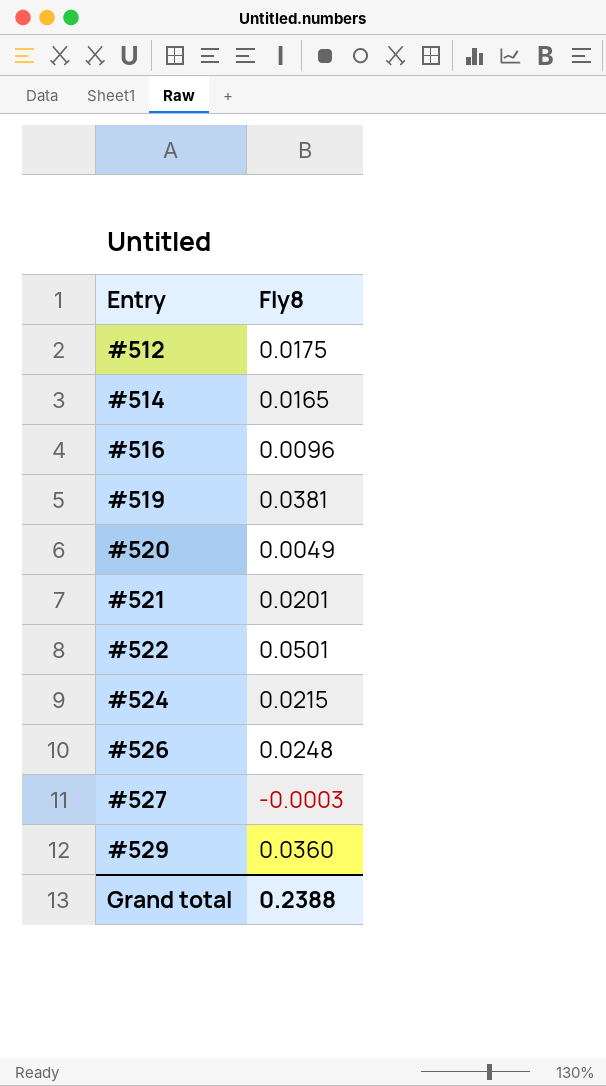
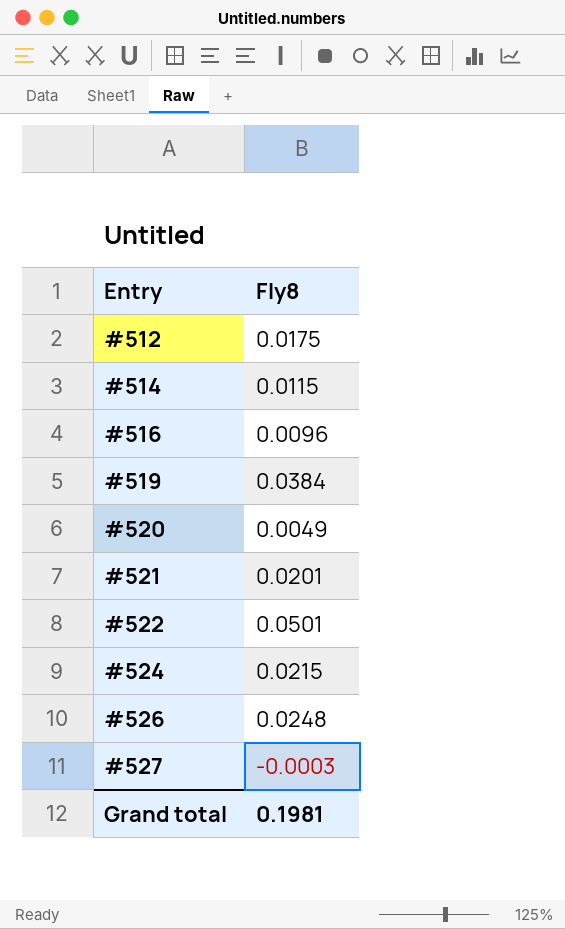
row #529: 0.0360 -> none
#514 | Fly8: 0.0165 -> 0.0115
#519 | Fly8: 0.0381 -> 0.0384
Grand total | Fly8: 0.2388 -> 0.1981

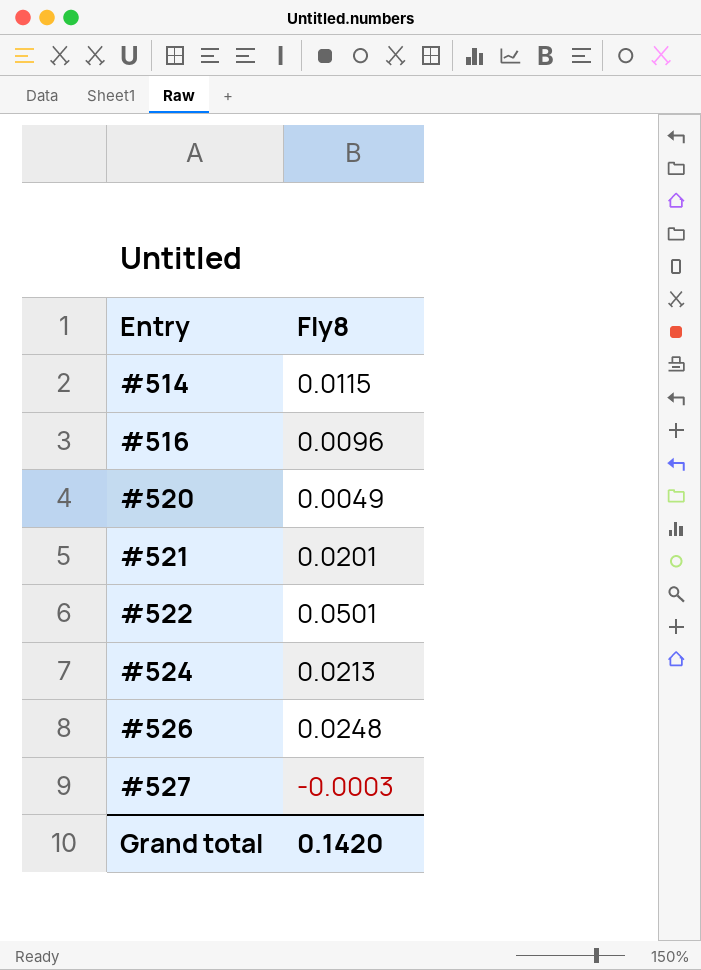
row #512: 0.0175 -> none
row #519: 0.0384 -> none
#524 | Fly8: 0.0215 -> 0.0213
Grand total | Fly8: 0.1981 -> 0.1420

